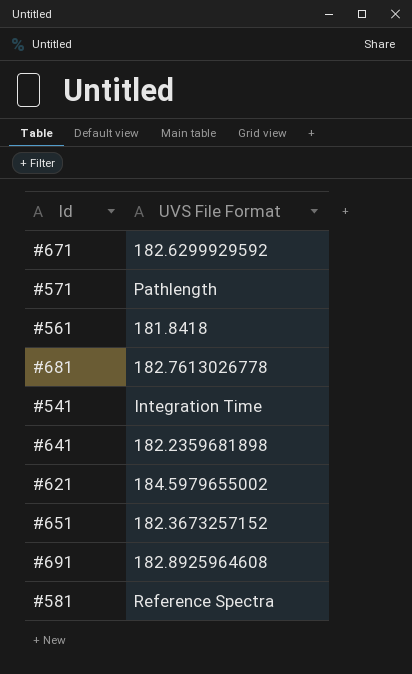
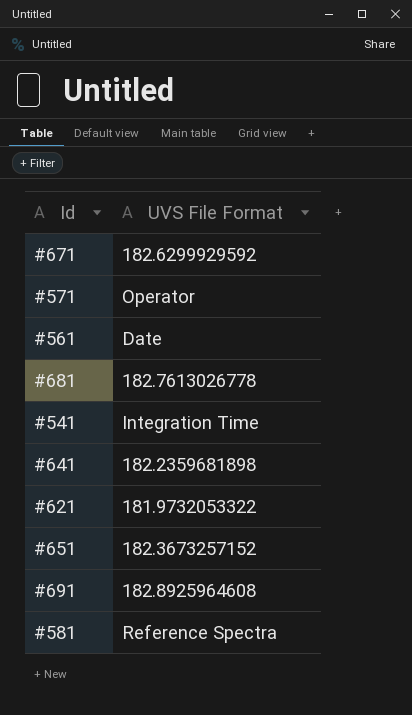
#571 | UVS File Format: Pathlength -> Operator
#561 | UVS File Format: 181.8418 -> Date
#621 | UVS File Format: 184.5979655002 -> 181.9732053322

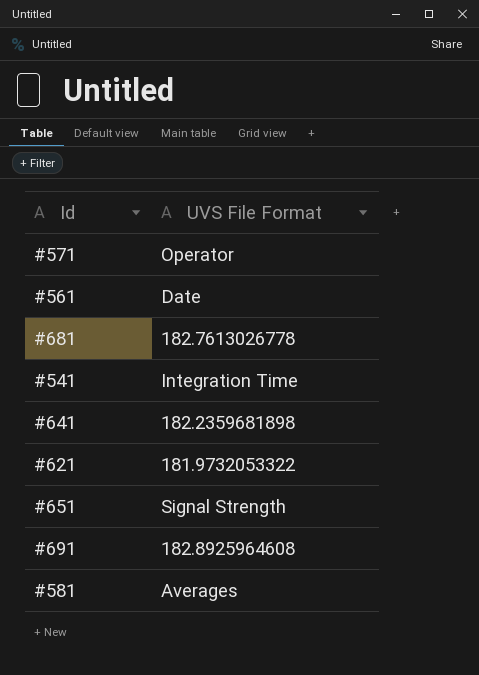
row #671: 182.6299929592 -> none
#651 | UVS File Format: 182.3673257152 -> Signal Strength
#581 | UVS File Format: Reference Spectra -> Averages

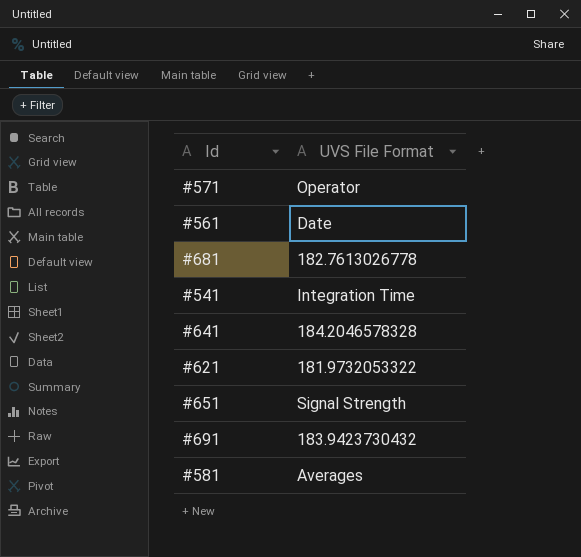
#641 | UVS File Format: 182.2359681898 -> 184.2046578328
#691 | UVS File Format: 182.8925964608 -> 183.9423730432

